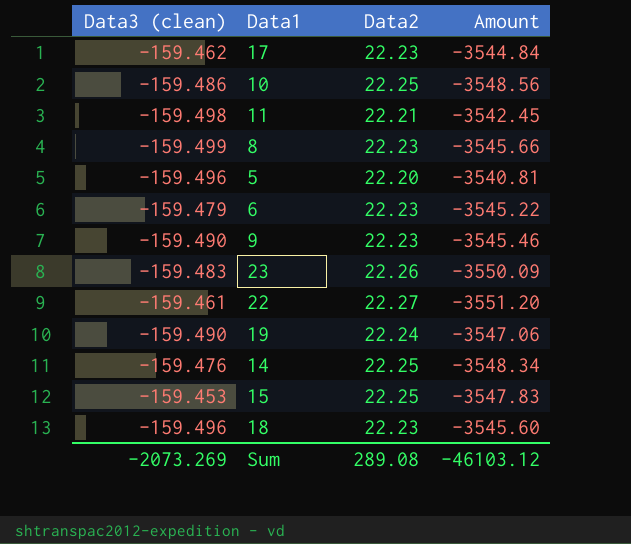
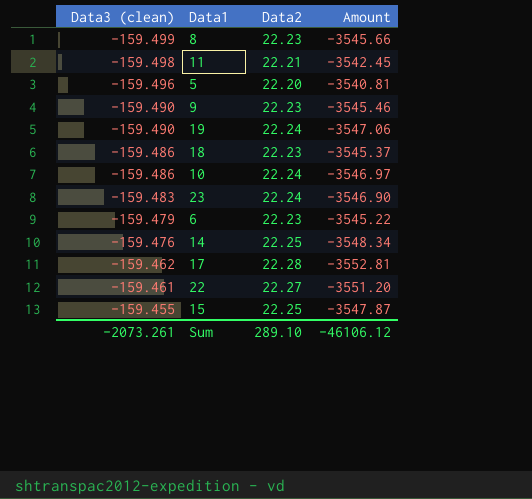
row order: none -> Data3 (clean) ascending
18 | Data3 (clean): -159.496 -> -159.486
18 | Amount: -3545.60 -> -3545.37
10 | Data2: 22.25 -> 22.24
10 | Amount: -3548.56 -> -3546.97
23 | Data2: 22.26 -> 22.24
23 | Amount: -3550.09 -> -3546.90
17 | Data2: 22.23 -> 22.28
17 | Amount: -3544.84 -> -3552.81
15 | Data3 (clean): -159.453 -> -159.455
15 | Amount: -3547.83 -> -3547.87
Sum | Data3 (clean): -2073.269 -> -2073.261
Sum | Data2: 289.08 -> 289.10
Sum | Amount: -46103.12 -> -46106.12

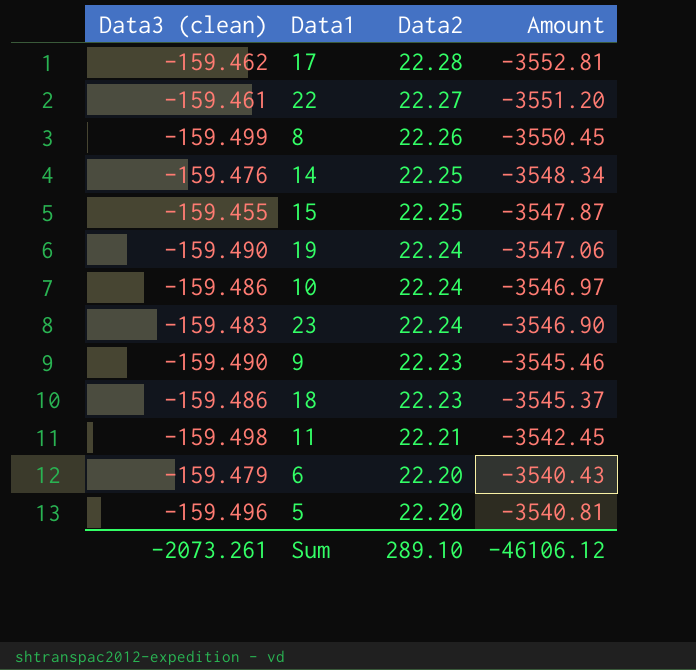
row order: Data3 (clean) ascending -> Data2 descending
8 | Data2: 22.23 -> 22.26
8 | Amount: -3545.66 -> -3550.45
6 | Data2: 22.23 -> 22.20
6 | Amount: -3545.22 -> -3540.43

